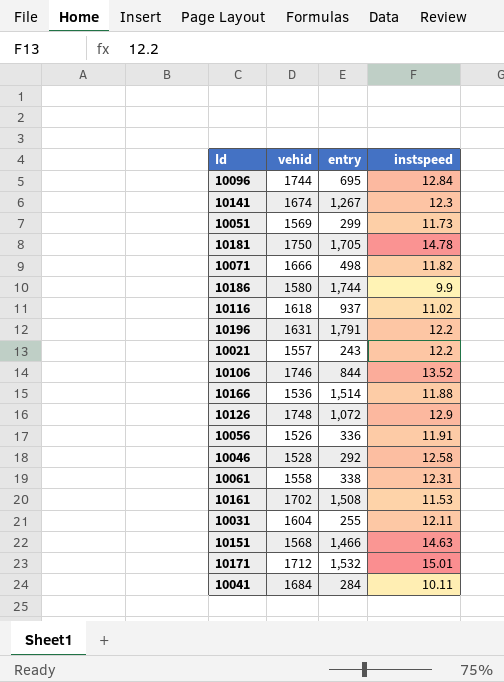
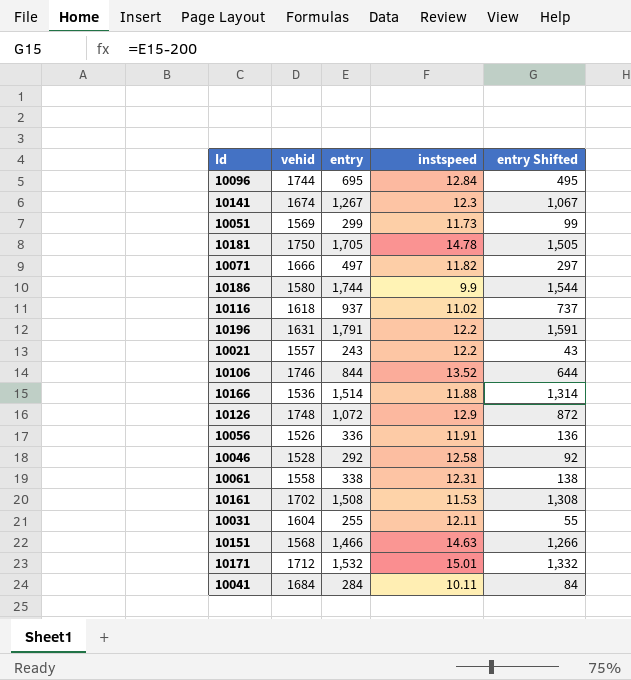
column entry Shifted | formula: none -> [entry] - 200
10071 | entry: 498 -> 497

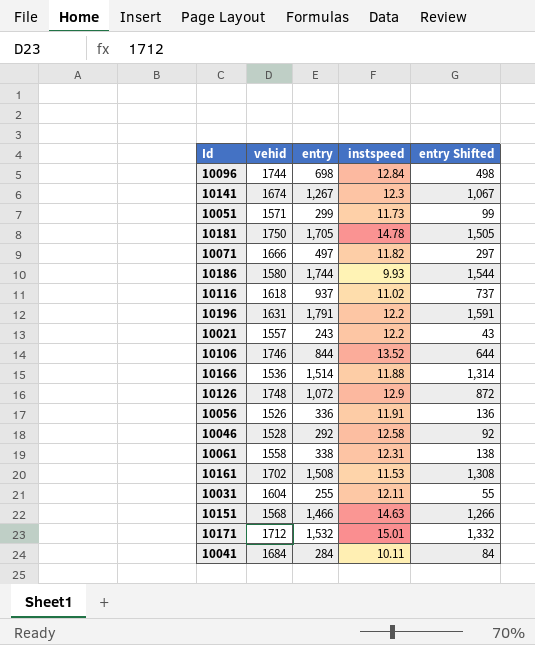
10096 | entry: 695 -> 698
10096 | entry Shifted: 495 -> 498
10051 | vehid: 1569 -> 1571
10186 | instspeed: 9.9 -> 9.93

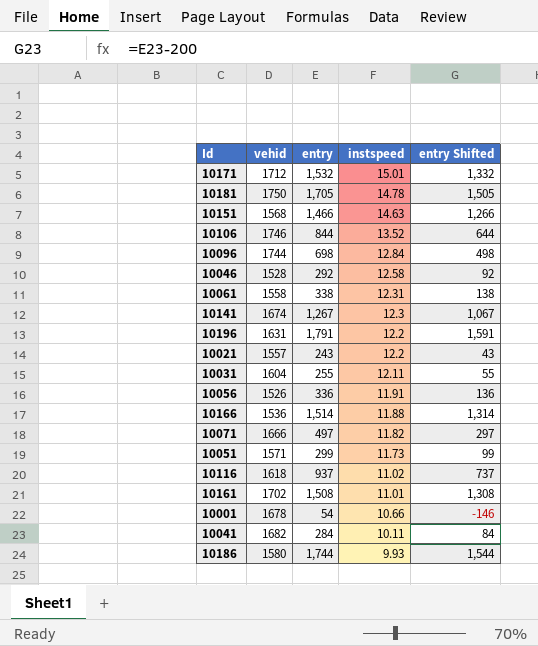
row order: none -> instspeed descending
row 10126: 1748 | 1,072 | 12.9 | 872 -> none
10161 | instspeed: 11.53 -> 11.01
row 10001: none -> 1678 | 54 | 10.66 | -146
10041 | vehid: 1684 -> 1682

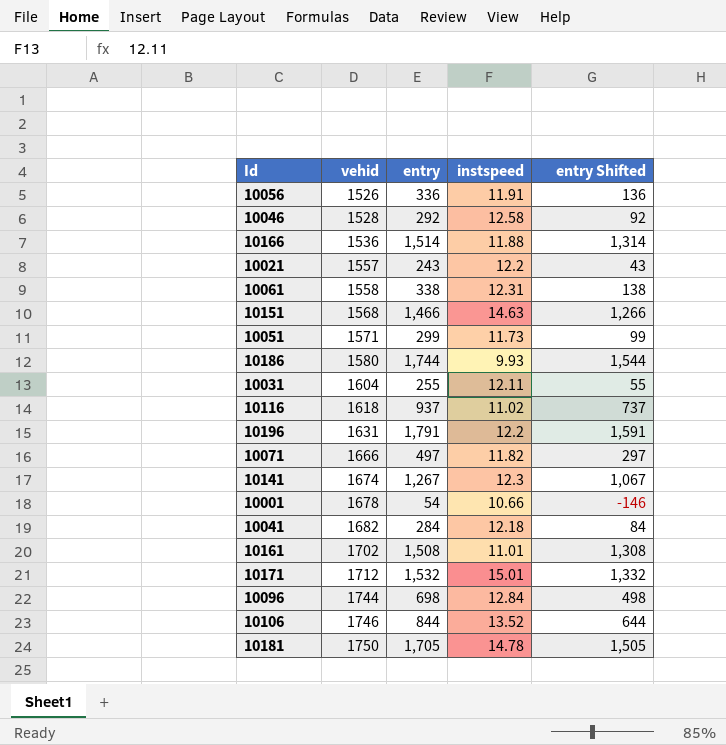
row order: instspeed descending -> vehid ascending
10041 | instspeed: 10.11 -> 12.18

